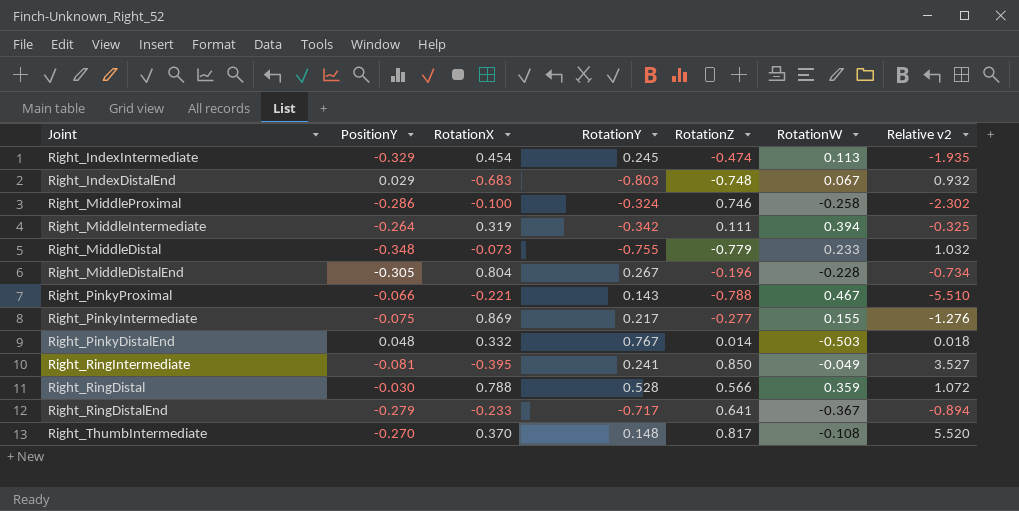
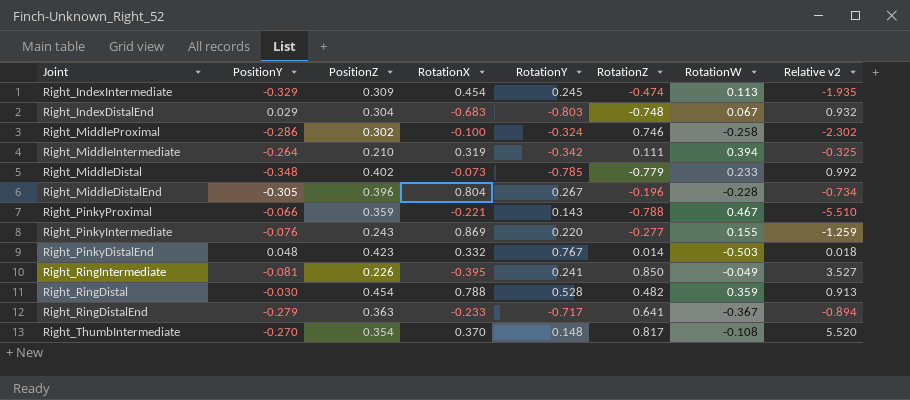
column PositionZ | position: none -> 3
Right_MiddleDistal | RotationY: -0.755 -> -0.785
Right_MiddleDistal | Relative v2: 1.032 -> 0.992
Right_PinkyIntermediate | PositionY: -0.075 -> -0.076
Right_PinkyIntermediate | RotationY: 0.217 -> 0.220
Right_PinkyIntermediate | Relative v2: -1.276 -> -1.259
Right_RingDistal | RotationZ: 0.566 -> 0.482
Right_RingDistal | Relative v2: 1.072 -> 0.913

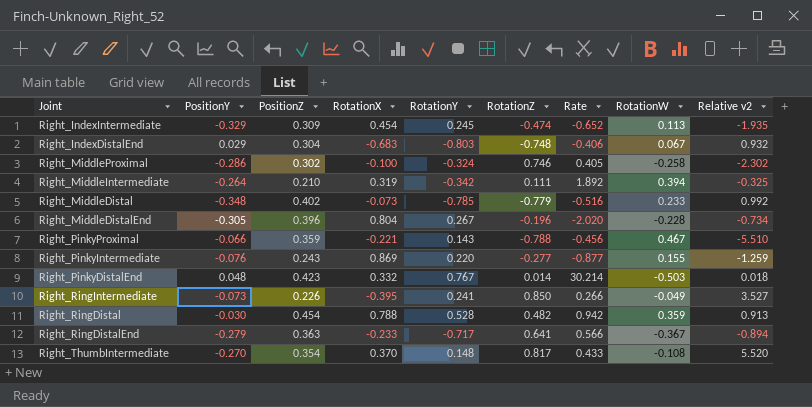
column Rate | formula: none -> [PositionZ] / [RotationZ]
Right_RingIntermediate | PositionY: -0.081 -> -0.073

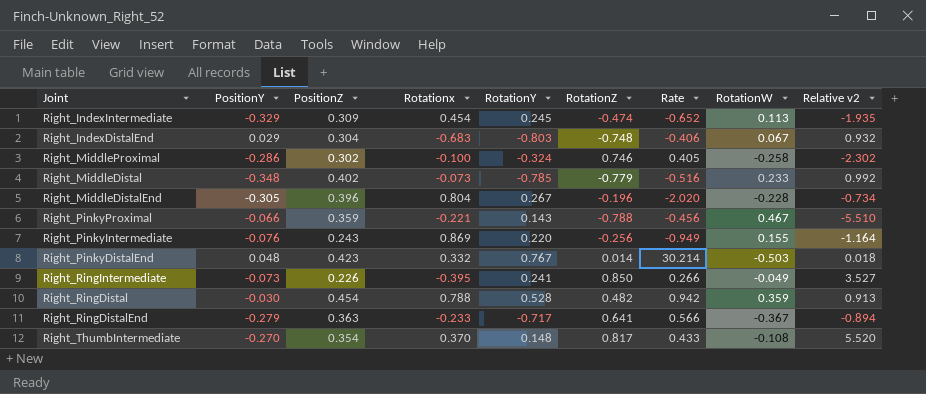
column name: RotationX -> Rotationx
row Right_MiddleIntermediate: -0.264 | 0.210 | 0.319 | -0.342 | 0.111 | 1.892 | 0.394 | -0.325 -> none
Right_PinkyIntermediate | RotationZ: -0.277 -> -0.256
Right_PinkyIntermediate | Rate: -0.877 -> -0.949
Right_PinkyIntermediate | Relative v2: -1.259 -> -1.164

